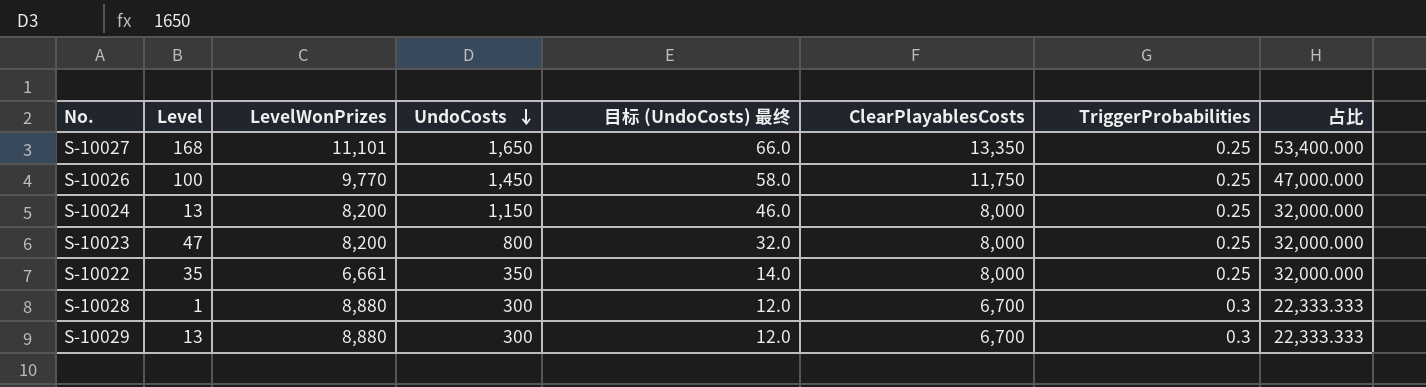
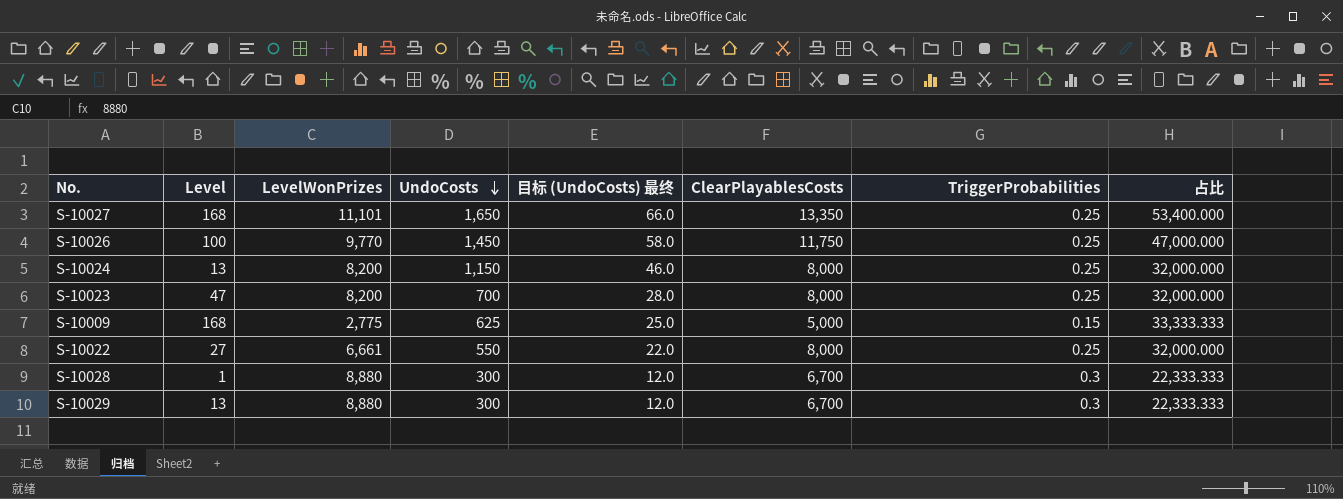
S-10023 | UndoCosts: 800 -> 700
S-10023 | 目标 (UndoCosts) 最终: 32.0 -> 28.0
row S-10009: none -> 168 | 2,775 | 625 | 25.0 | 5,000 | 0.15 | 33,333.333
S-10022 | Level: 35 -> 27
S-10022 | UndoCosts: 350 -> 550
S-10022 | 目标 (UndoCosts) 最终: 14.0 -> 22.0

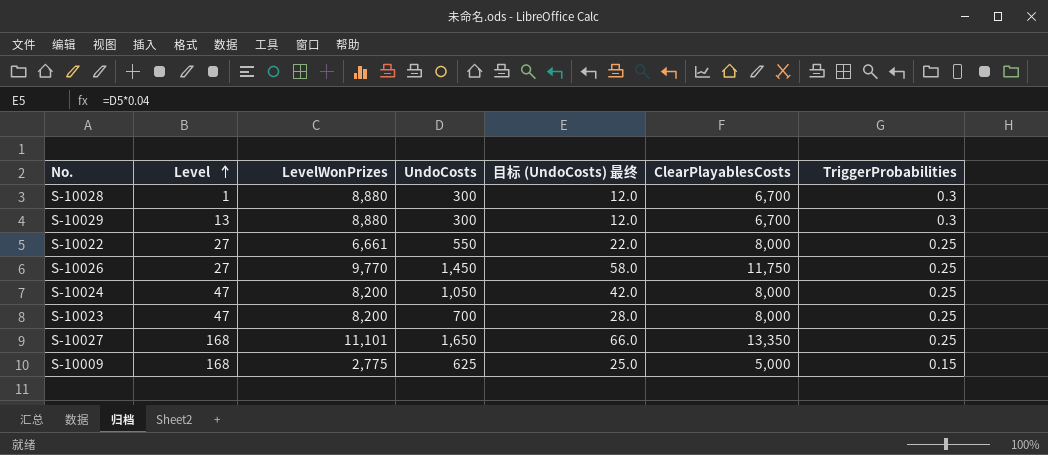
row order: UndoCosts descending -> Level ascending
column 占比 | formula: [ClearPlayablesCosts] / [TriggerProbabilities] -> none
S-10026 | Level: 100 -> 27
S-10024 | Level: 13 -> 47
S-10024 | UndoCosts: 1,150 -> 1,050
S-10024 | 目标 (UndoCosts) 最终: 46.0 -> 42.0

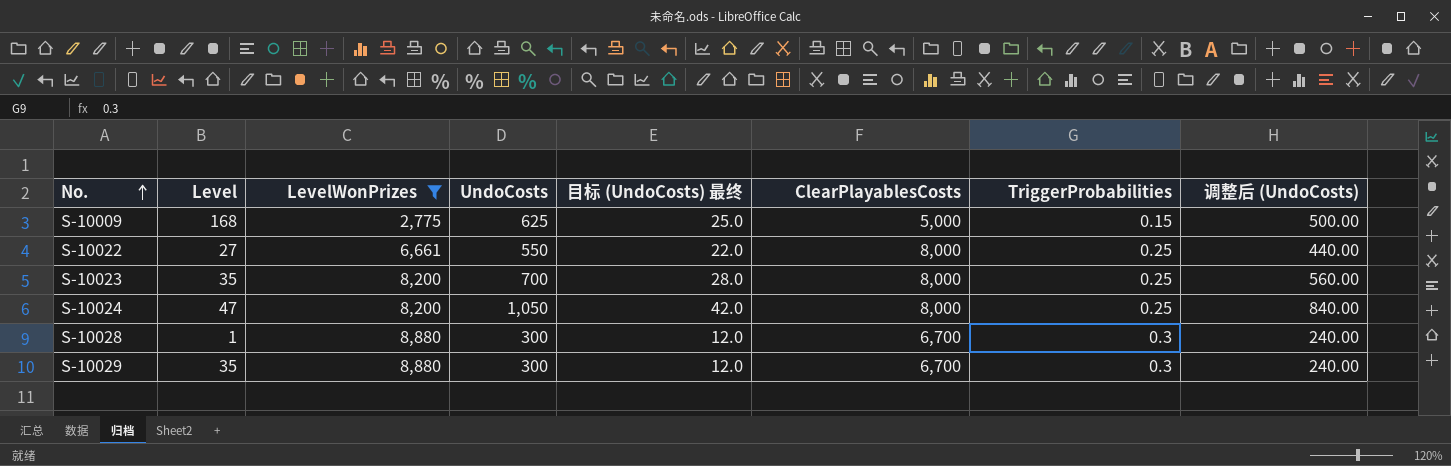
filter: none -> LevelWonPrizes <= 8,880
row order: Level ascending -> No. ascending
column 调整后 (UndoCosts) | formula: none -> [UndoCosts] * 0.8
S-10023 | Level: 47 -> 35
S-10029 | Level: 13 -> 35

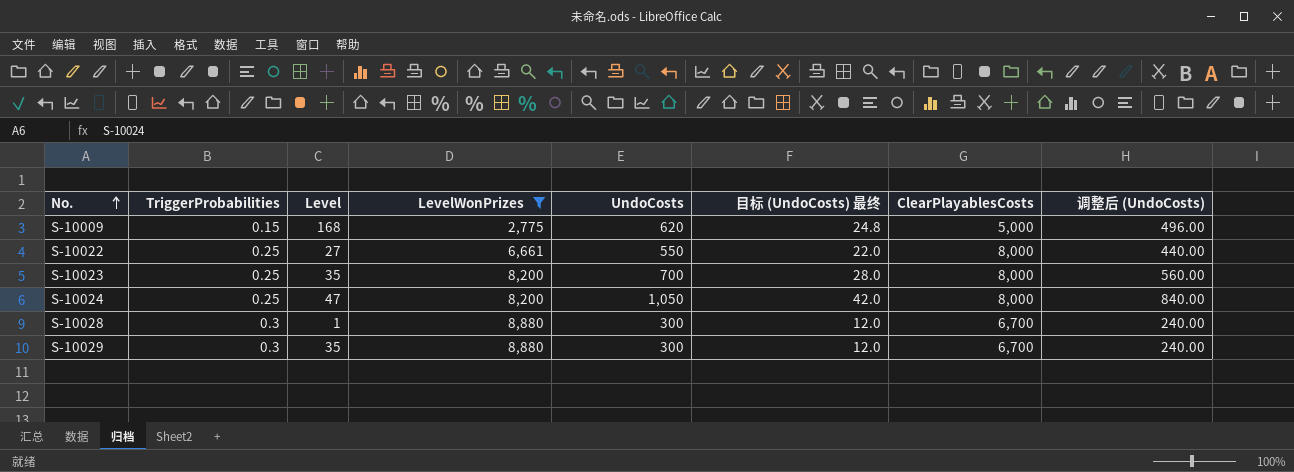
column TriggerProbabilities | position: 7 -> 2
S-10009 | UndoCosts: 625 -> 620
S-10009 | 目标 (UndoCosts) 最终: 25.0 -> 24.8
S-10009 | 调整后 (UndoCosts): 500.00 -> 496.00

